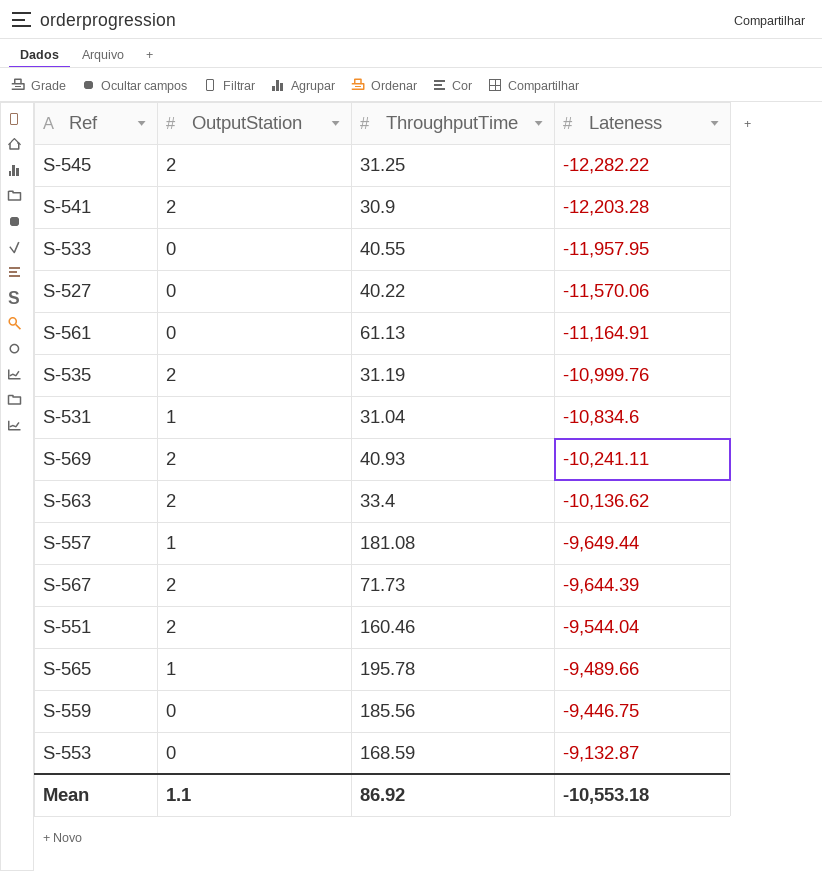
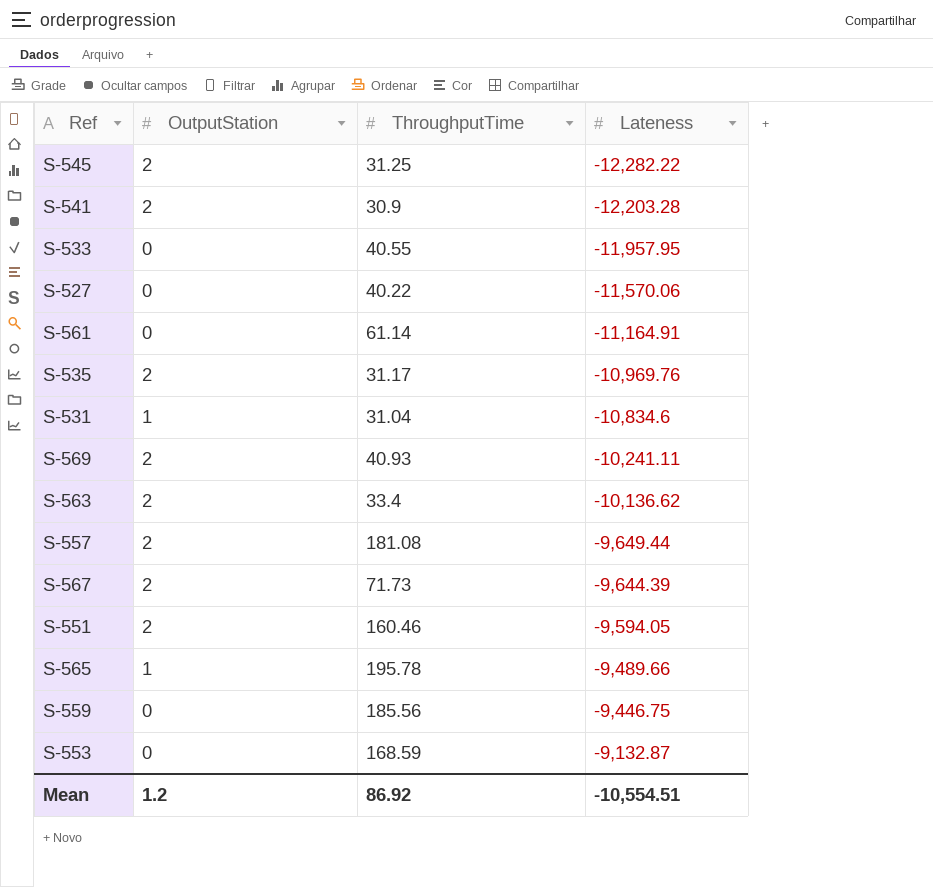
S-561 | ThroughputTime: 61.13 -> 61.14
S-535 | ThroughputTime: 31.19 -> 31.17
S-535 | Lateness: -10,999.76 -> -10,969.76
S-557 | OutputStation: 1 -> 2
S-551 | Lateness: -9,544.04 -> -9,594.05
Mean | OutputStation: 1.1 -> 1.2
Mean | Lateness: -10,553.18 -> -10,554.51

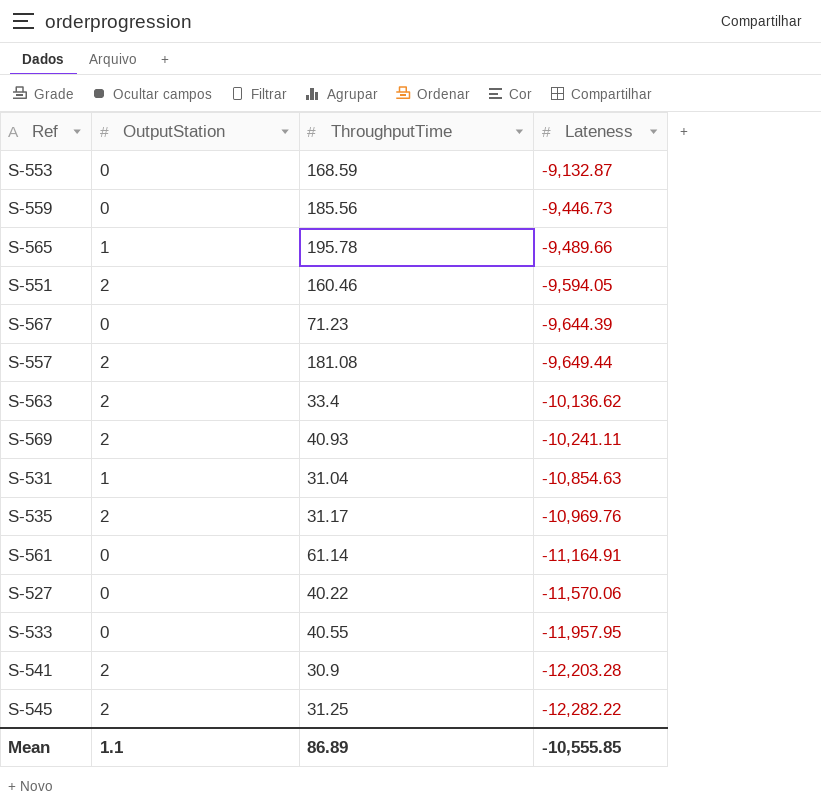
row order: Lateness ascending -> Lateness descending
S-559 | Lateness: -9,446.75 -> -9,446.73
S-567 | OutputStation: 2 -> 0
S-567 | ThroughputTime: 71.73 -> 71.23
S-531 | Lateness: -10,834.6 -> -10,854.63
Mean | OutputStation: 1.2 -> 1.1
Mean | ThroughputTime: 86.92 -> 86.89
Mean | Lateness: -10,554.51 -> -10,555.85

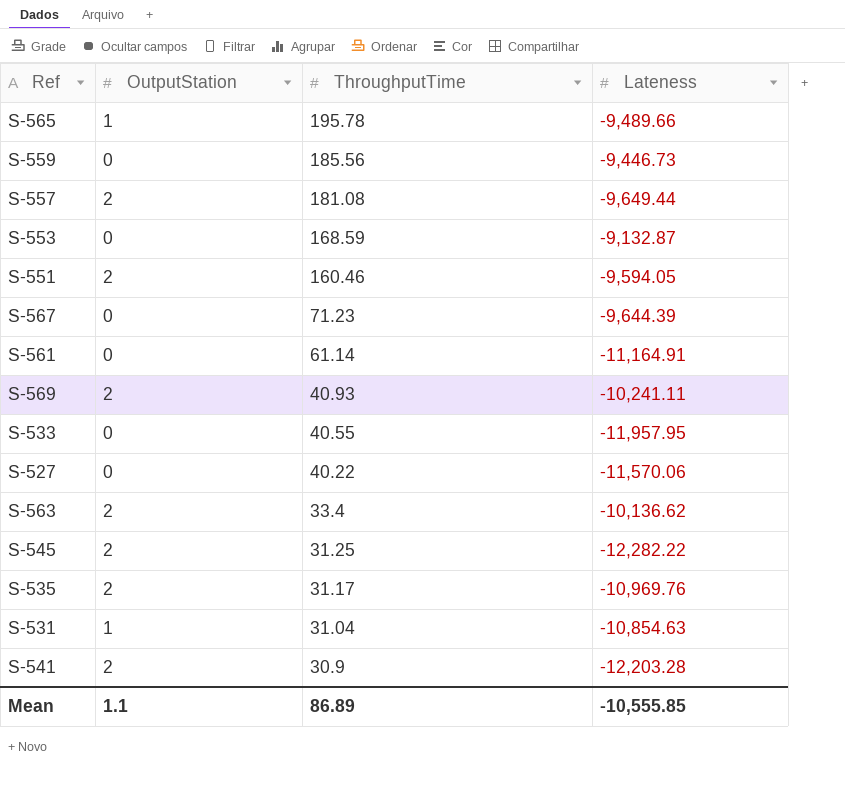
row order: Lateness descending -> ThroughputTime descending

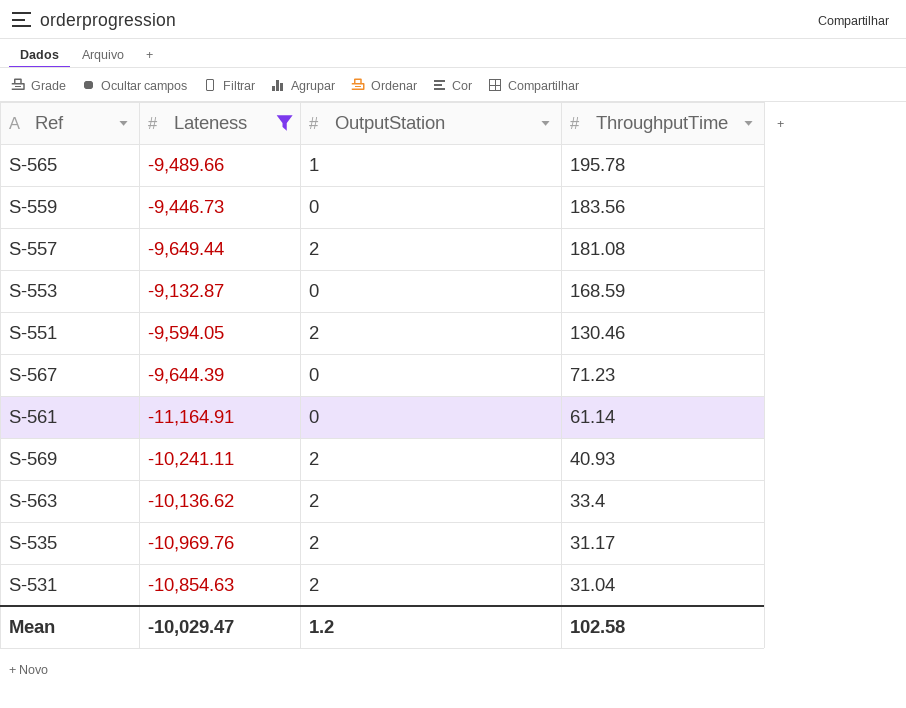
filter: none -> Lateness >= -11,164.91
column Lateness | position: 4 -> 2
S-559 | ThroughputTime: 185.56 -> 183.56
S-551 | ThroughputTime: 160.46 -> 130.46
S-531 | OutputStation: 1 -> 2
Mean | Lateness: -10,555.85 -> -10,029.47
Mean | OutputStation: 1.1 -> 1.2
Mean | ThroughputTime: 86.89 -> 102.58

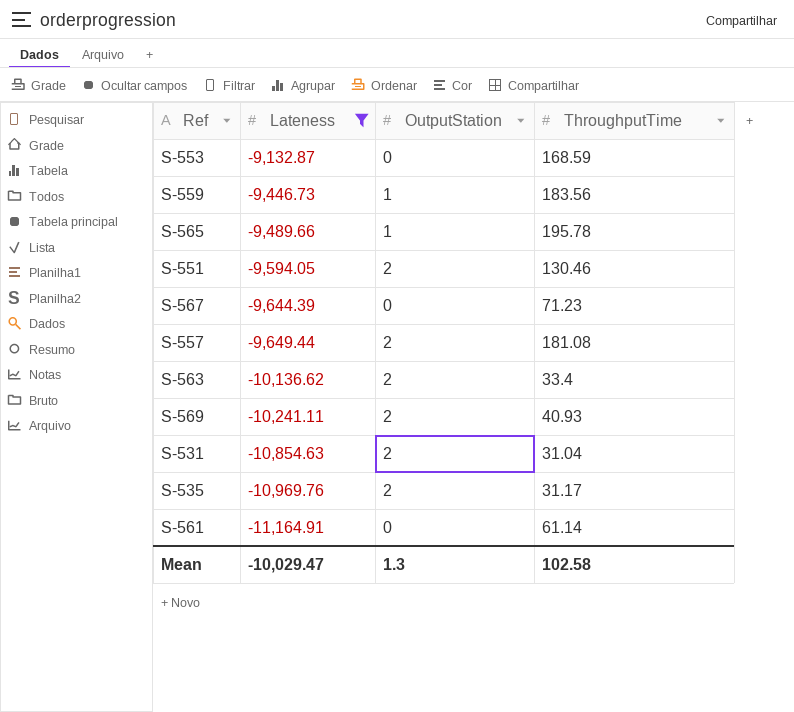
row order: ThroughputTime descending -> Lateness descending
S-559 | OutputStation: 0 -> 1
Mean | OutputStation: 1.2 -> 1.3

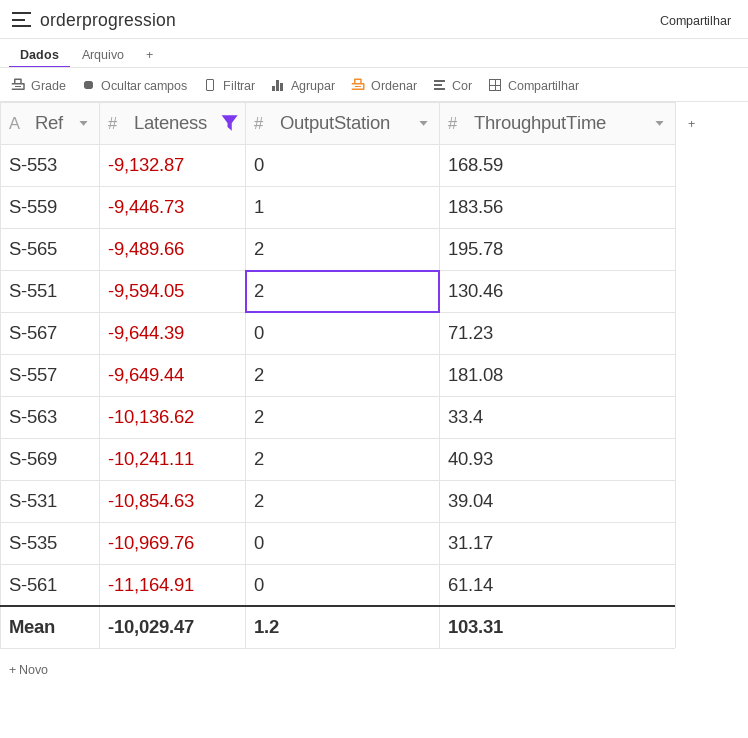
S-565 | OutputStation: 1 -> 2
S-531 | ThroughputTime: 31.04 -> 39.04
S-535 | OutputStation: 2 -> 0
Mean | OutputStation: 1.3 -> 1.2
Mean | ThroughputTime: 102.58 -> 103.31

